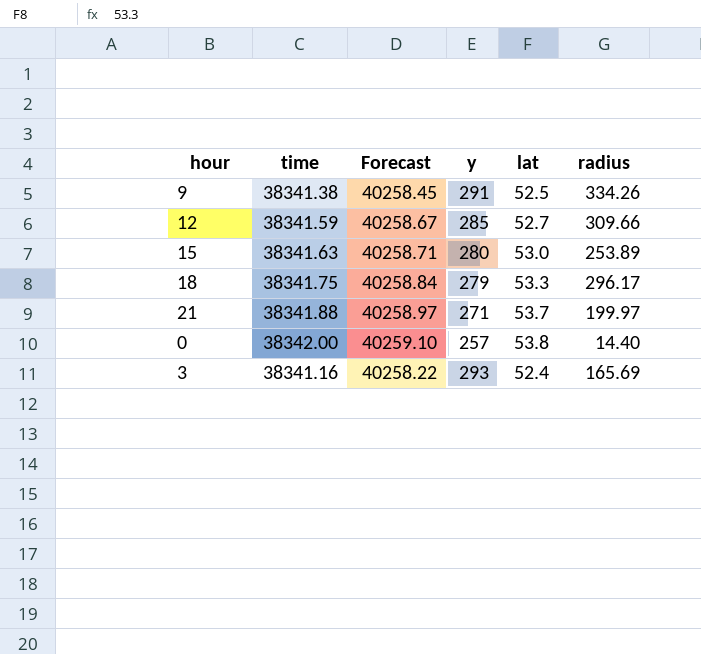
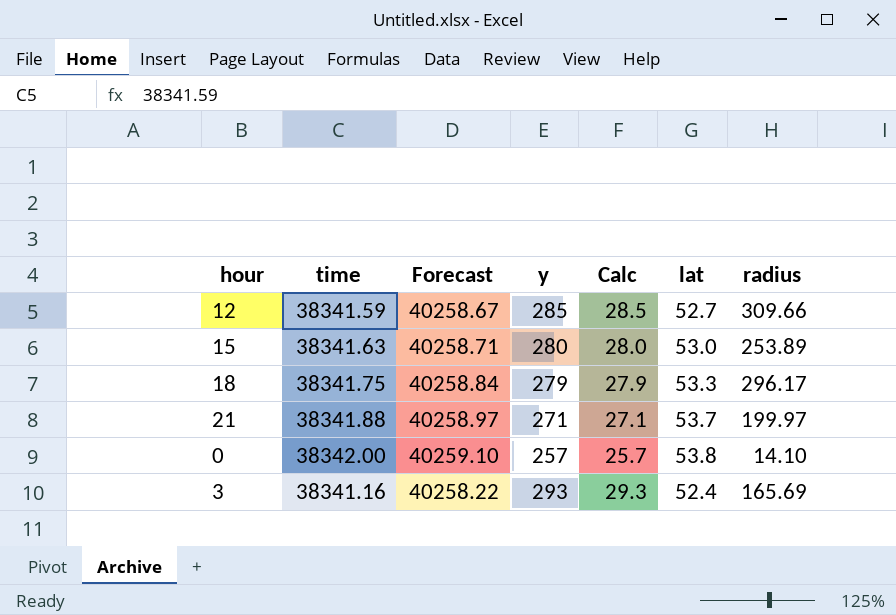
column Calc | formula: none -> [y] * 0.1
row 9: 38341.38 | 40258.45 | 291 | 52.5 | 334.26 -> none
0 | radius: 14.40 -> 14.10

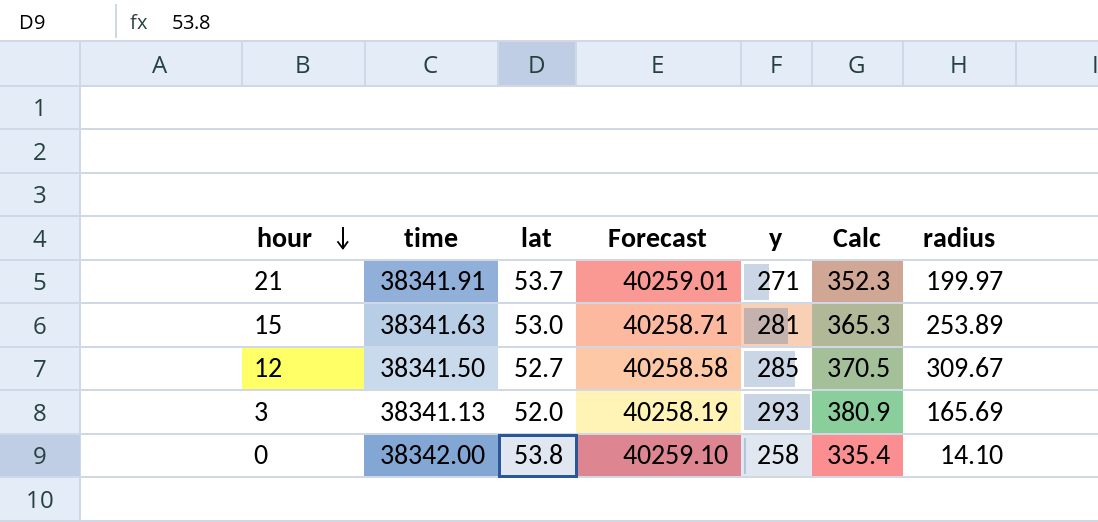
row order: none -> hour descending
column lat | position: 6 -> 3
column Calc | formula: [y] * 0.1 -> [y] * 1.3
row 18: 38341.75 | 40258.84 | 279 | 27.9 | 53.3 | 296.17 -> none
21 | time: 38341.88 -> 38341.91
21 | Forecast: 40258.97 -> 40259.01
15 | y: 280 -> 281
12 | time: 38341.59 -> 38341.50
12 | Forecast: 40258.67 -> 40258.58
12 | radius: 309.66 -> 309.67
3 | time: 38341.16 -> 38341.13
3 | lat: 52.4 -> 52.0
3 | Forecast: 40258.22 -> 40258.19
0 | y: 257 -> 258

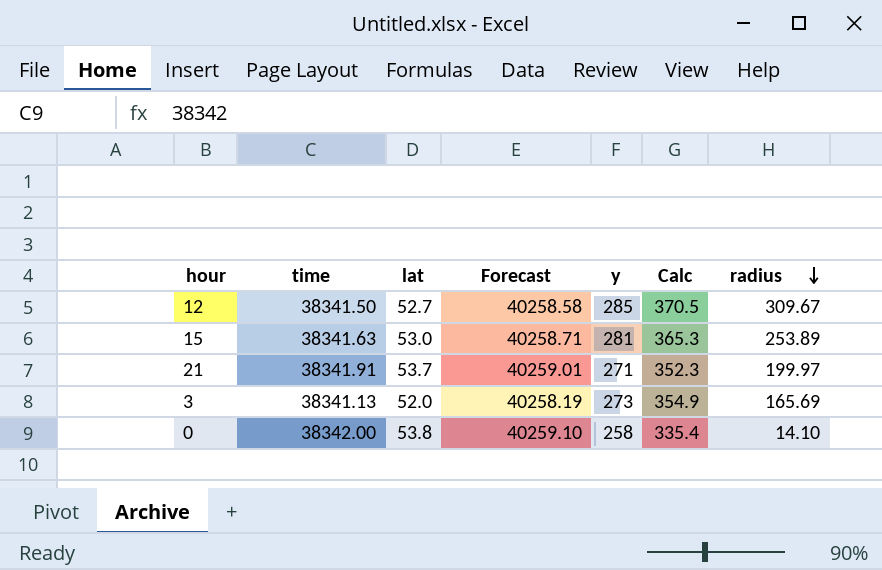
row order: hour descending -> radius descending
3 | y: 293 -> 273
3 | Calc: 380.9 -> 354.9

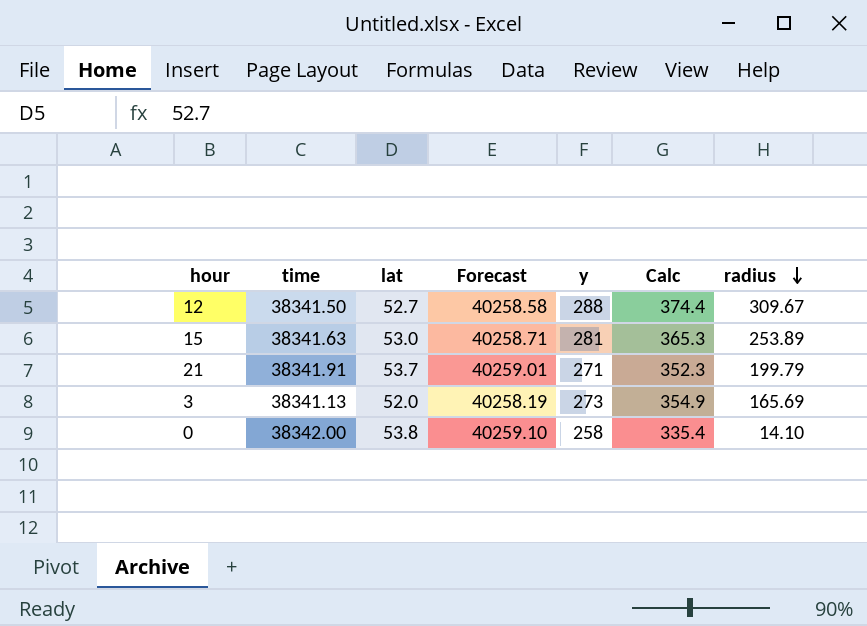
12 | y: 285 -> 288
12 | Calc: 370.5 -> 374.4
21 | radius: 199.97 -> 199.79

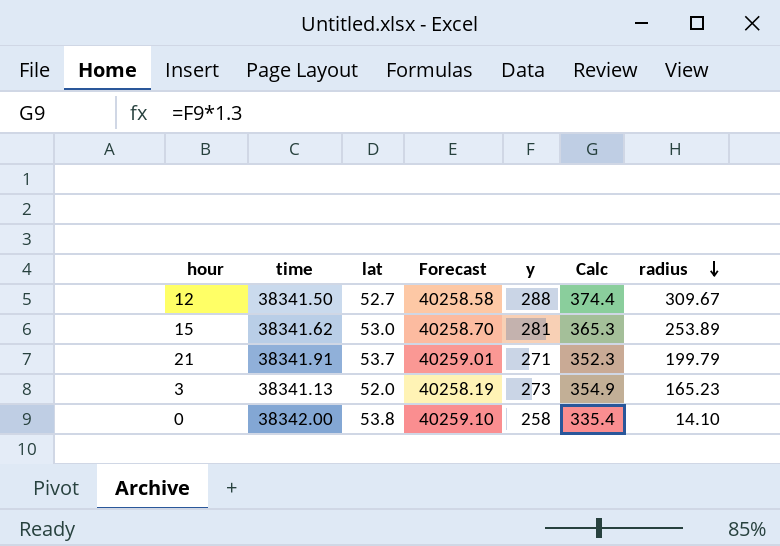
15 | time: 38341.63 -> 38341.62
15 | Forecast: 40258.71 -> 40258.70
3 | radius: 165.69 -> 165.23

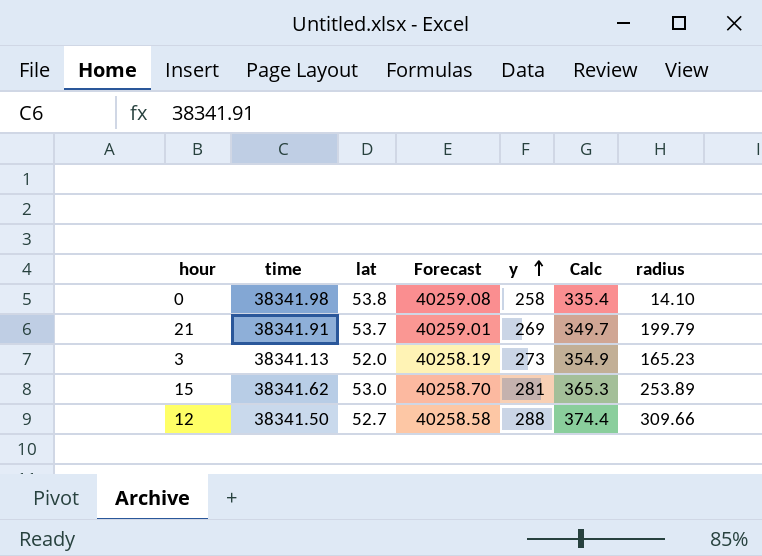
row order: radius descending -> y ascending
0 | time: 38342.00 -> 38341.98
0 | Forecast: 40259.10 -> 40259.08
21 | y: 271 -> 269
21 | Calc: 352.3 -> 349.7
12 | radius: 309.67 -> 309.66

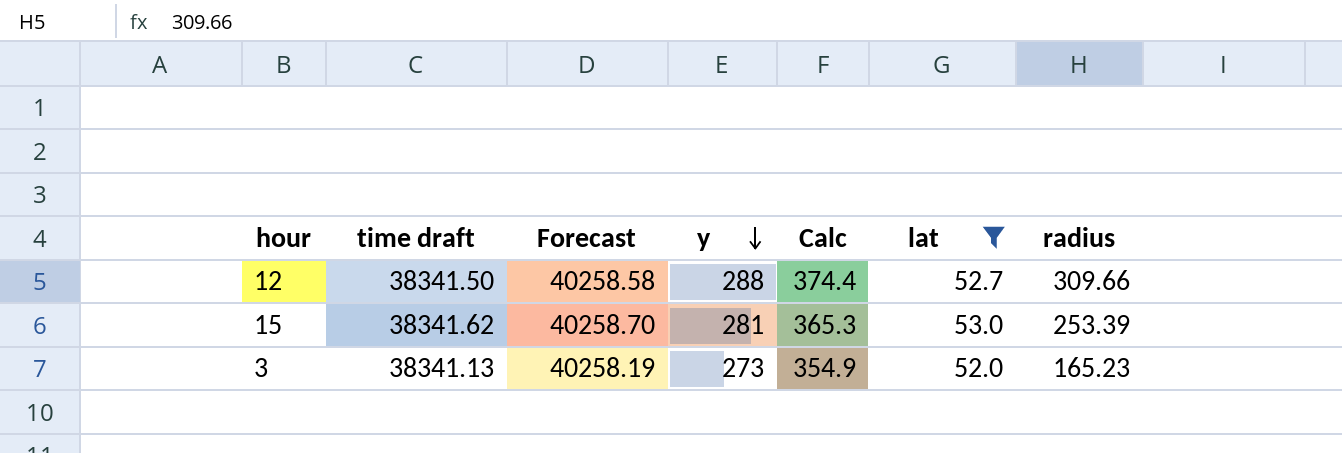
filter: none -> lat <= 53.0
row order: y ascending -> y descending
column name: time -> time draft
column lat | position: 3 -> 6
15 | radius: 253.89 -> 253.39

